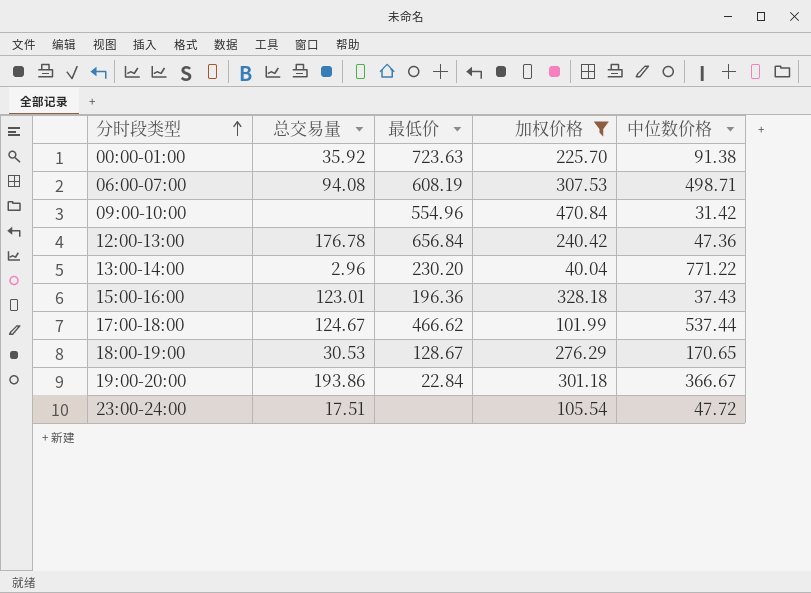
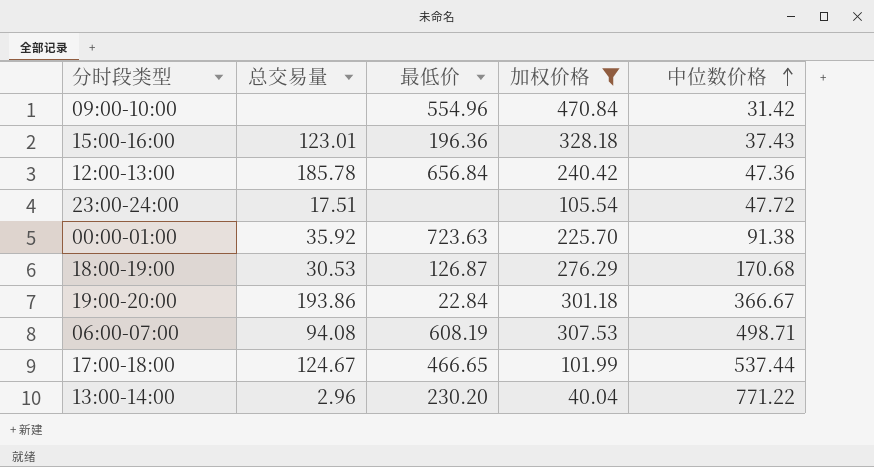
row order: 分时段类型 ascending -> 中位数价格 ascending
12:00-13:00 | 总交易量: 176.78 -> 185.78
18:00-19:00 | 最低价: 128.67 -> 126.87
18:00-19:00 | 中位数价格: 170.65 -> 170.68
17:00-18:00 | 最低价: 466.62 -> 466.65

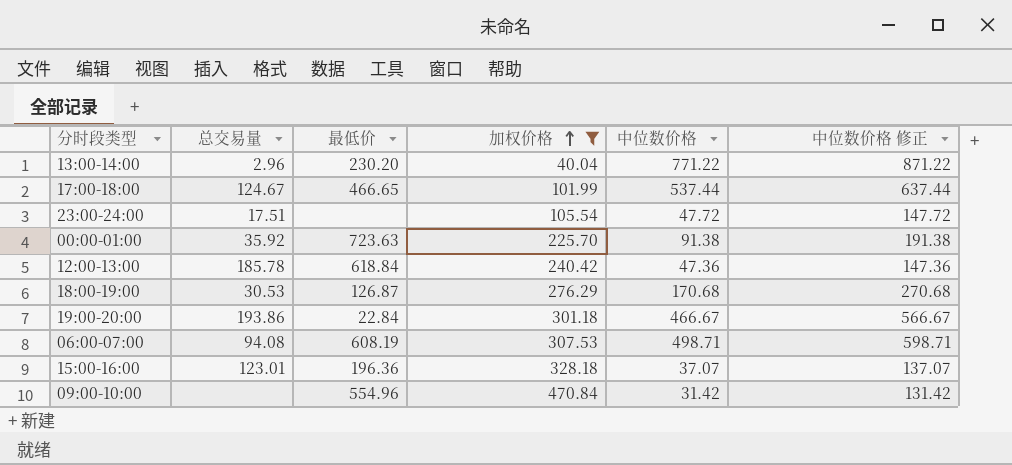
row order: 中位数价格 ascending -> 加权价格 ascending
column 中位数价格 修正 | formula: none -> [中位数价格] + 100
12:00-13:00 | 最低价: 656.84 -> 618.84
19:00-20:00 | 中位数价格: 366.67 -> 466.67
15:00-16:00 | 中位数价格: 37.43 -> 37.07

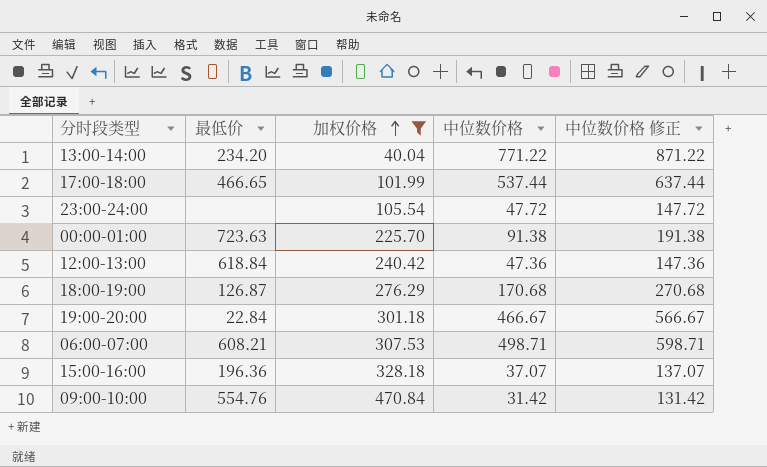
column 总交易量 | position: 2 -> none
13:00-14:00 | 最低价: 230.20 -> 234.20
06:00-07:00 | 最低价: 608.19 -> 608.21
09:00-10:00 | 最低价: 554.96 -> 554.76

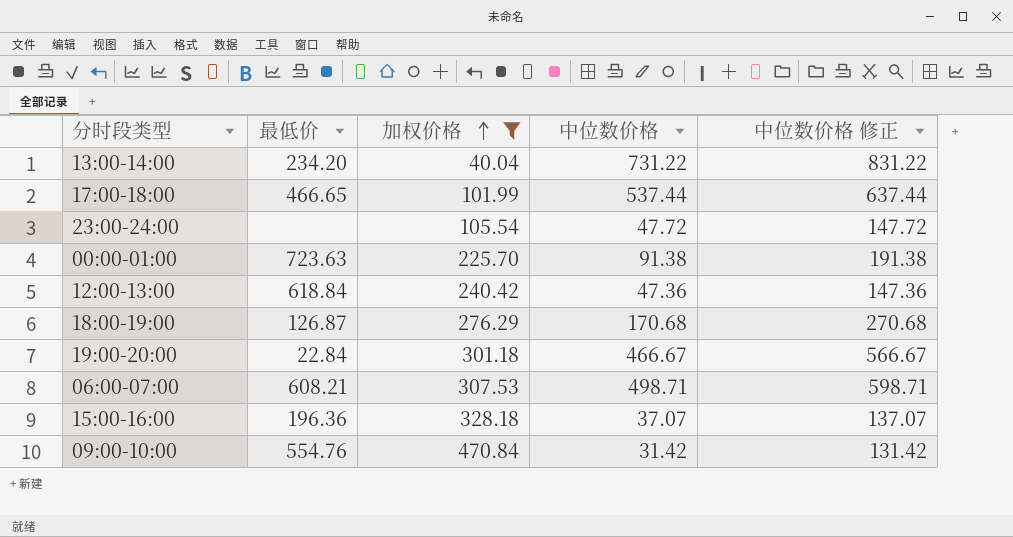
13:00-14:00 | 中位数价格: 771.22 -> 731.22
13:00-14:00 | 中位数价格 修正: 871.22 -> 831.22

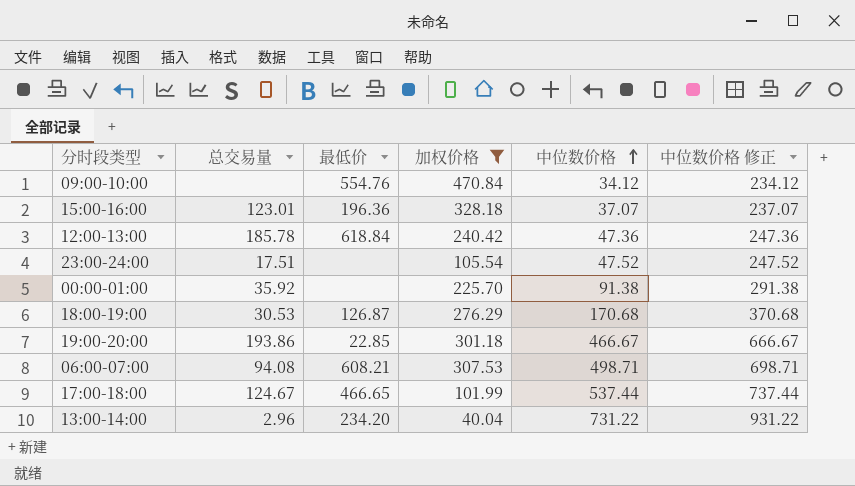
row order: 加权价格 ascending -> 中位数价格 ascending
column 总交易量 | position: none -> 2
column 中位数价格 修正 | formula: [中位数价格] + 100 -> [中位数价格] + 200
09:00-10:00 | 中位数价格: 31.42 -> 34.12
23:00-24:00 | 中位数价格: 47.72 -> 47.52
00:00-01:00 | 最低价: 723.63 -> none
19:00-20:00 | 最低价: 22.84 -> 22.85

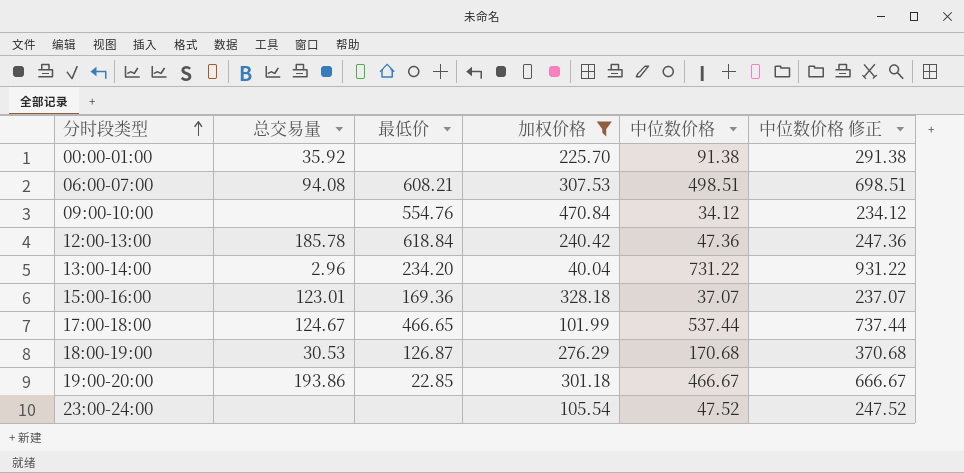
row order: 中位数价格 ascending -> 分时段类型 ascending
06:00-07:00 | 中位数价格: 498.71 -> 498.51
06:00-07:00 | 中位数价格 修正: 698.71 -> 698.51
15:00-16:00 | 最低价: 196.36 -> 169.36
23:00-24:00 | 总交易量: 17.51 -> none

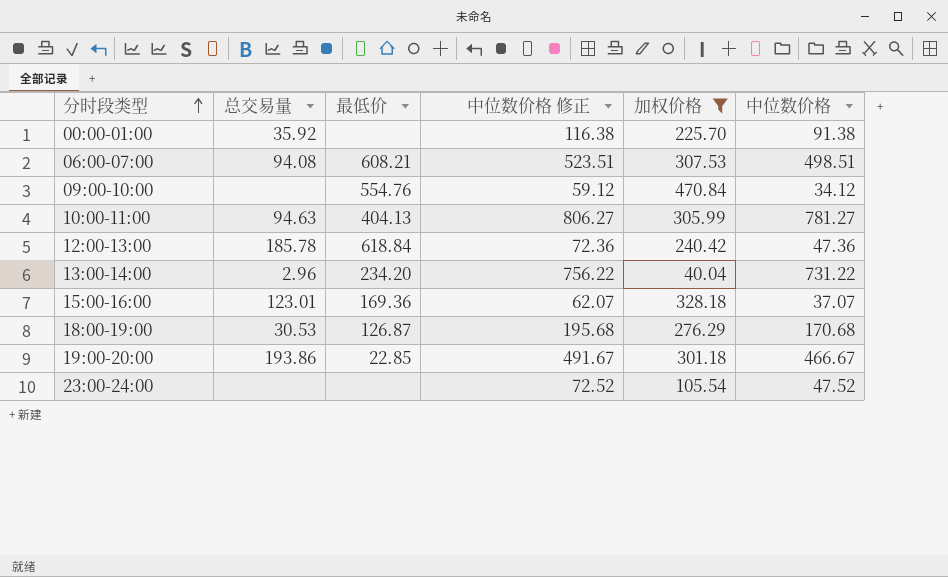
column 中位数价格 修正 | formula: [中位数价格] + 200 -> [中位数价格] + 25
column 中位数价格 修正 | position: 6 -> 4
row 17:00-18:00: 124.67 | 466.65 | 101.99 | 537.44 | 737.44 -> none
row 10:00-11:00: none -> 94.63 | 404.13 | 806.27 | 305.99 | 781.27

